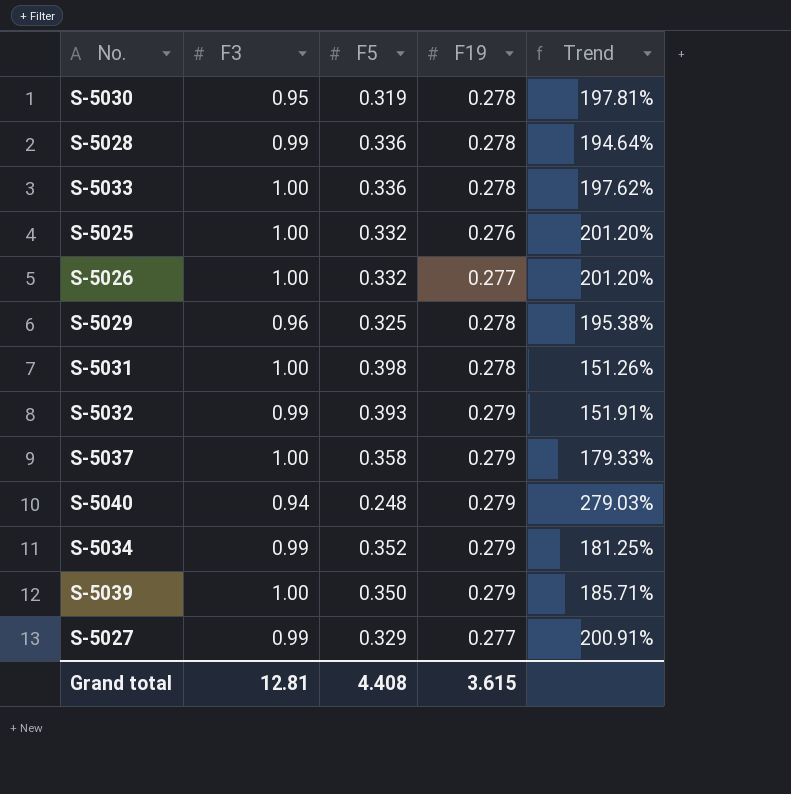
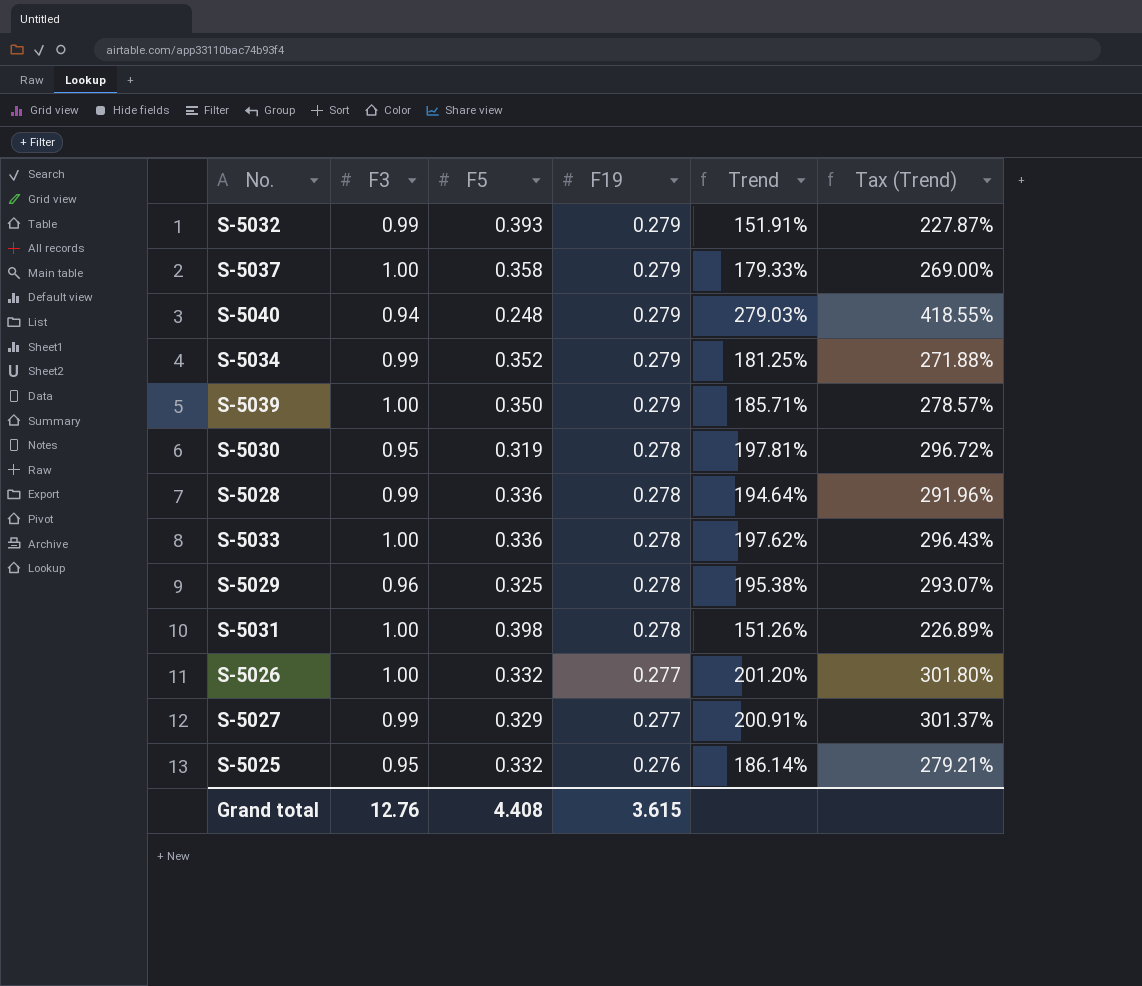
row order: none -> F19 descending
column Tax (Trend) | formula: none -> [Trend] * 1.5
S-5025 | F3: 1.00 -> 0.95
S-5025 | Trend: 201.20% -> 186.14%
Grand total | F3: 12.81 -> 12.76

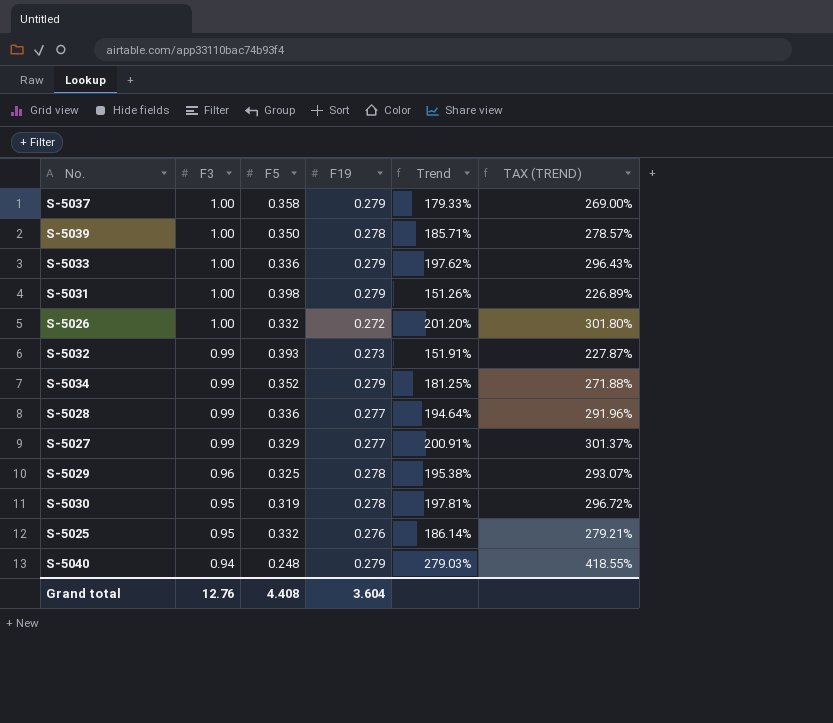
row order: F19 descending -> F3 descending
column name: Tax (Trend) -> TAX (TREND)
S-5039 | F19: 0.279 -> 0.278
S-5033 | F19: 0.278 -> 0.279
S-5031 | F19: 0.278 -> 0.279
S-5026 | F19: 0.277 -> 0.272
S-5032 | F19: 0.279 -> 0.273
S-5028 | F19: 0.278 -> 0.277
Grand total | F19: 3.615 -> 3.604

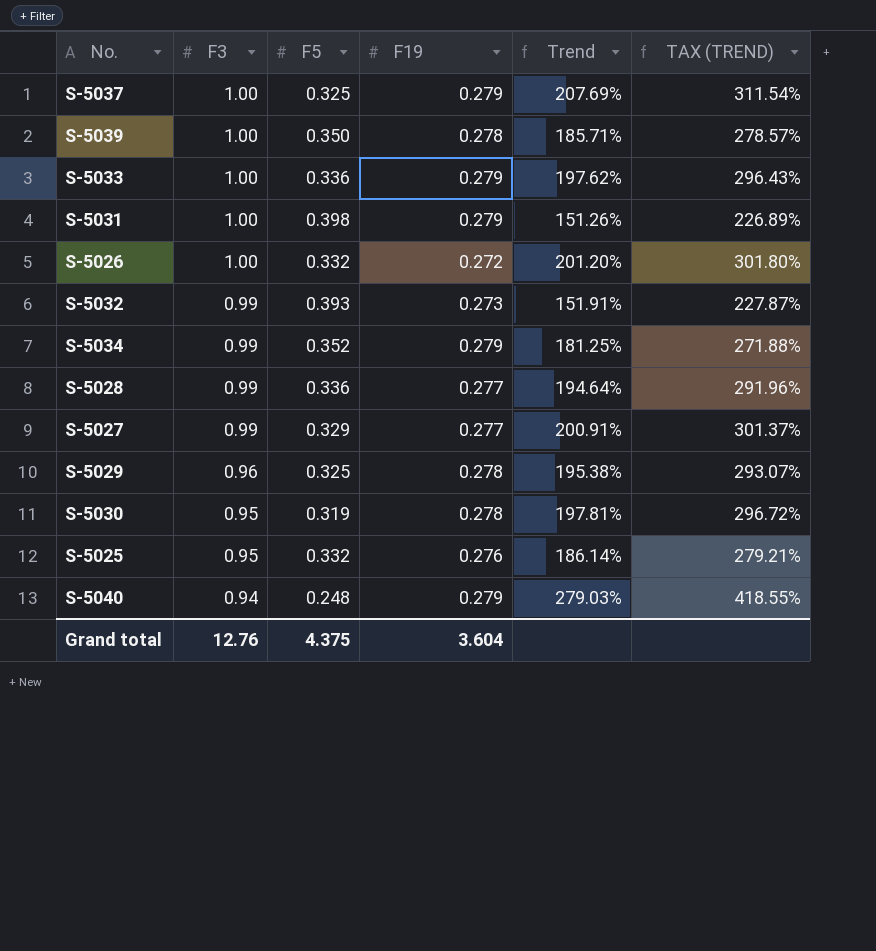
S-5037 | F5: 0.358 -> 0.325
S-5037 | Trend: 179.33% -> 207.69%
S-5037 | TAX (TREND): 269.00% -> 311.54%
Grand total | F5: 4.408 -> 4.375

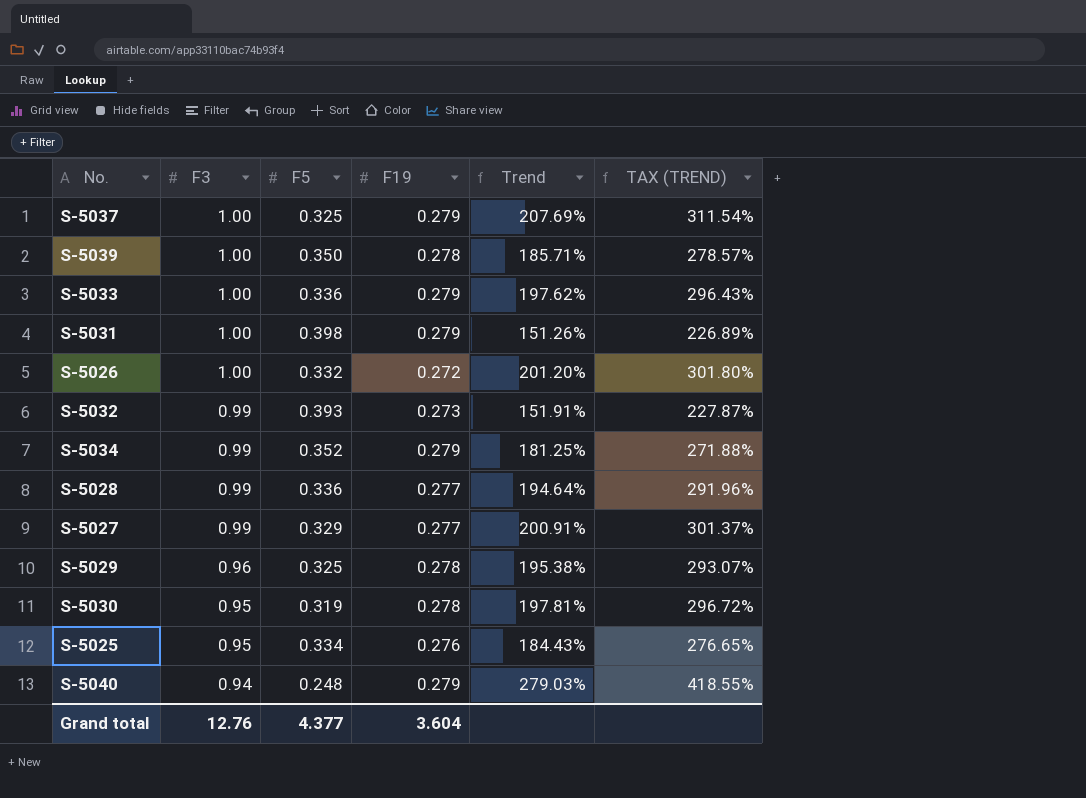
S-5025 | F5: 0.332 -> 0.334
S-5025 | Trend: 186.14% -> 184.43%
S-5025 | TAX (TREND): 279.21% -> 276.65%
Grand total | F5: 4.375 -> 4.377

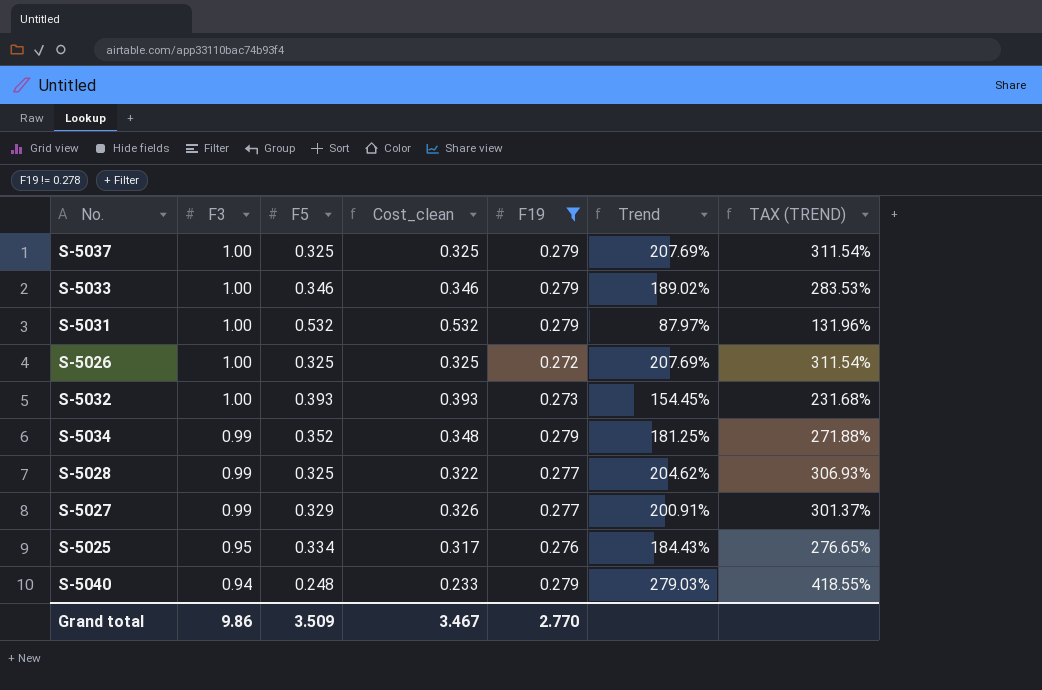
filter: none -> F19 != 0.278
column Cost_clean | formula: none -> [F3] * [F5]
S-5033 | F5: 0.336 -> 0.346
S-5033 | Trend: 197.62% -> 189.02%
S-5033 | TAX (TREND): 296.43% -> 283.53%
S-5031 | F5: 0.398 -> 0.532
S-5031 | Trend: 151.26% -> 87.97%
S-5031 | TAX (TREND): 226.89% -> 131.96%
S-5026 | F5: 0.332 -> 0.325
S-5026 | Trend: 201.20% -> 207.69%
S-5026 | TAX (TREND): 301.80% -> 311.54%
S-5032 | F3: 0.99 -> 1.00
S-5032 | Trend: 151.91% -> 154.45%
S-5032 | TAX (TREND): 227.87% -> 231.68%
S-5028 | F5: 0.336 -> 0.325
S-5028 | Trend: 194.64% -> 204.62%
S-5028 | TAX (TREND): 291.96% -> 306.93%
Grand total | F3: 12.76 -> 9.86
Grand total | F5: 4.377 -> 3.509
Grand total | F19: 3.604 -> 2.770

